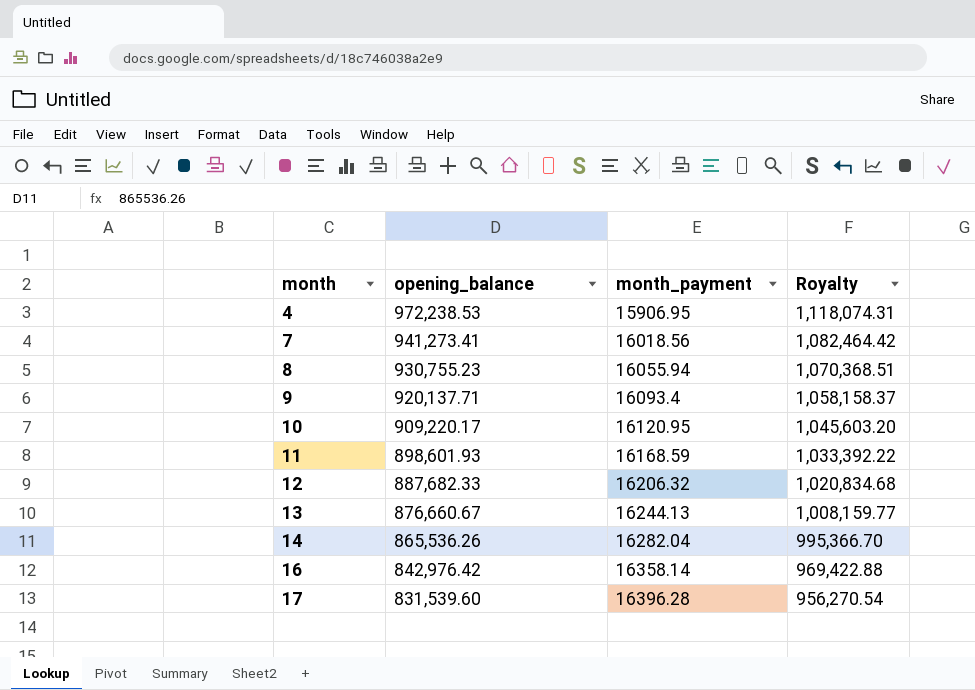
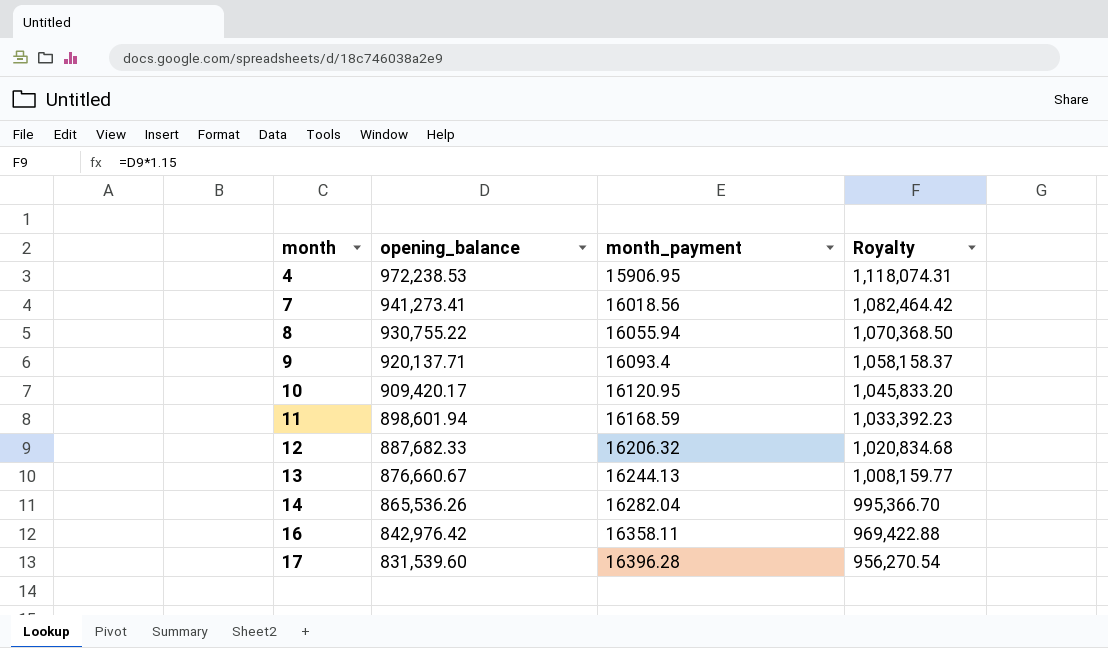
8 | opening_balance: 930,755.23 -> 930,755.22
8 | Royalty: 1,070,368.51 -> 1,070,368.50
10 | opening_balance: 909,220.17 -> 909,420.17
10 | Royalty: 1,045,603.20 -> 1,045,833.20
11 | opening_balance: 898,601.93 -> 898,601.94
11 | Royalty: 1,033,392.22 -> 1,033,392.23
16 | month_payment: 16358.14 -> 16358.11

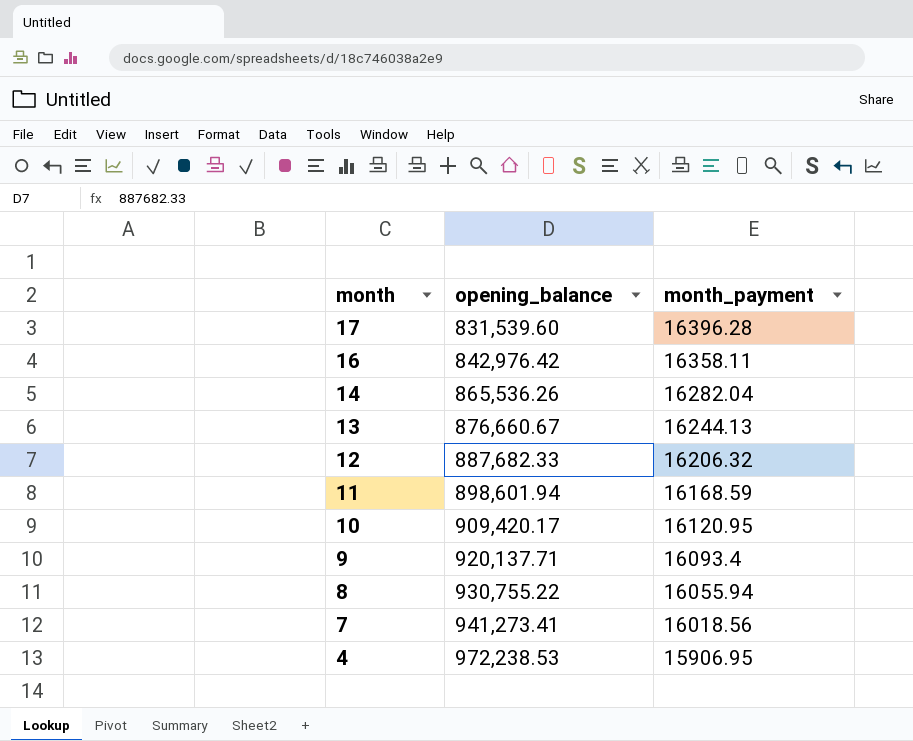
row order: month ascending -> month descending
column Royalty | formula: [opening_balance] * 1.15 -> none

